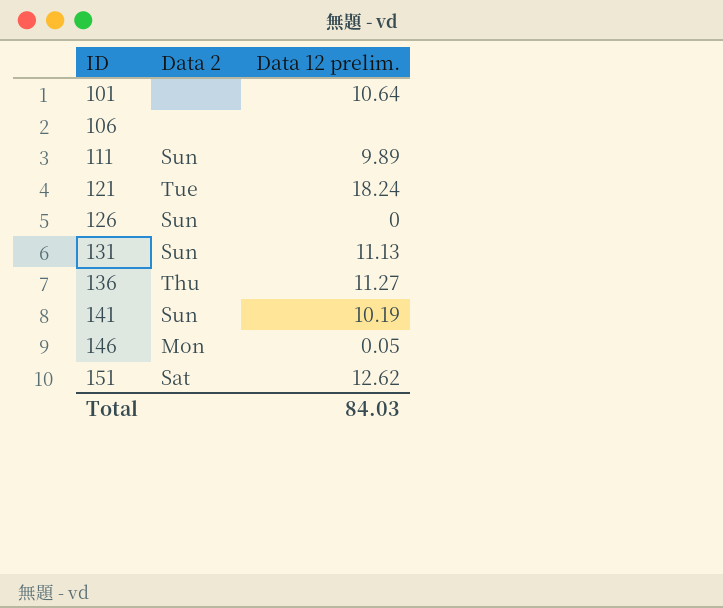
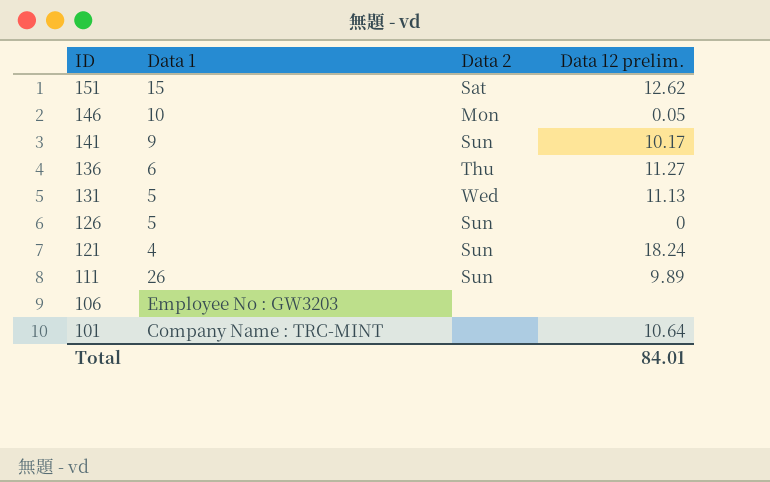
row order: ID ascending -> ID descending
column Data 1 | position: none -> 2
141 | Data 12 prelim.: 10.19 -> 10.17
131 | Data 2: Sun -> Wed
121 | Data 2: Tue -> Sun
Total | Data 12 prelim.: 84.03 -> 84.01

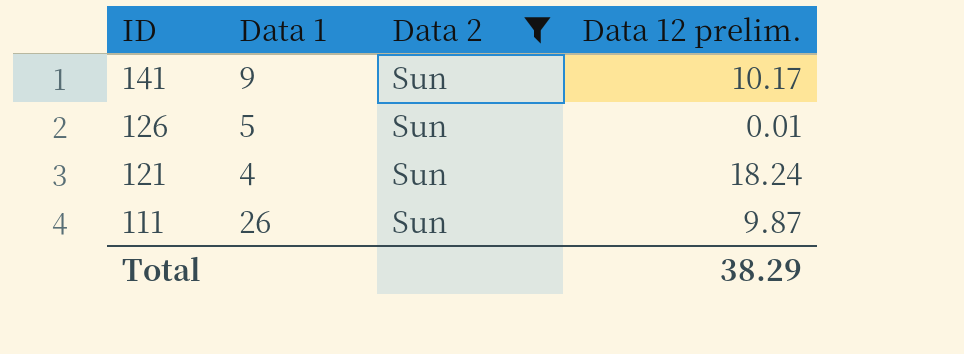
filter: none -> Data 2 = Sun
126 | Data 12 prelim.: 0 -> 0.01
111 | Data 12 prelim.: 9.89 -> 9.87
Total | Data 12 prelim.: 84.01 -> 38.29

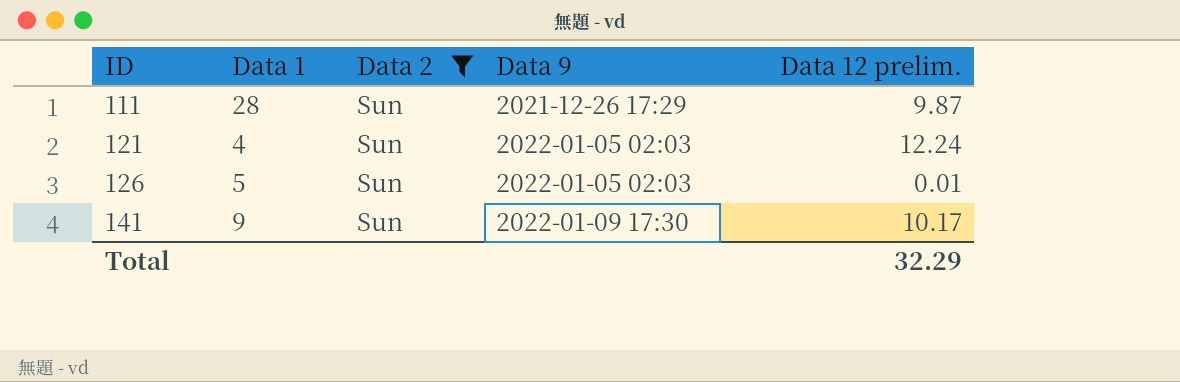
row order: ID descending -> ID ascending
column Data 9 | position: none -> 4
111 | Data 1: 26 -> 28
121 | Data 12 prelim.: 18.24 -> 12.24
Total | Data 12 prelim.: 38.29 -> 32.29

